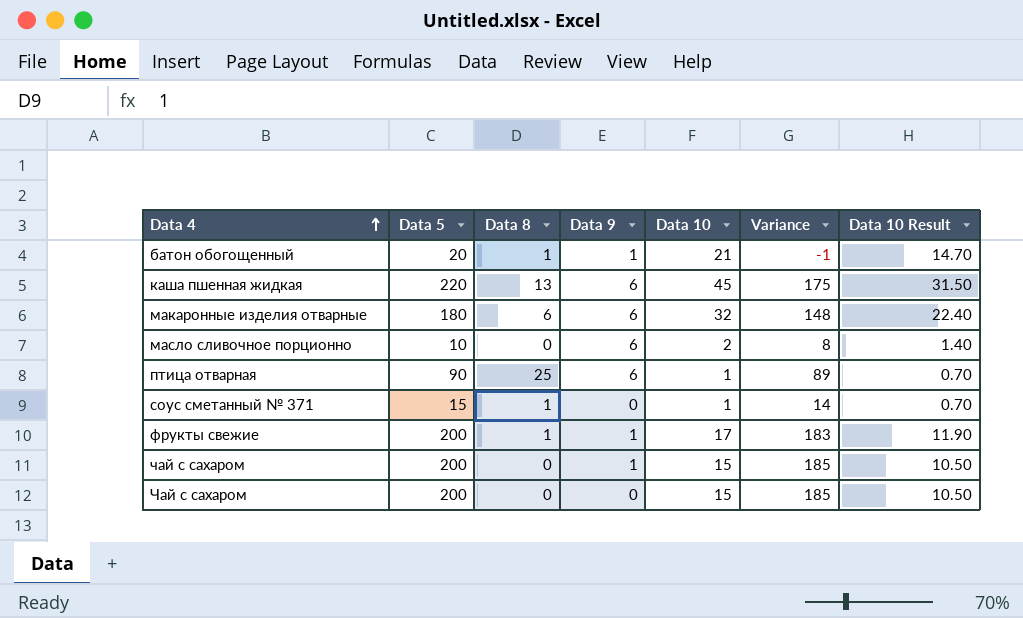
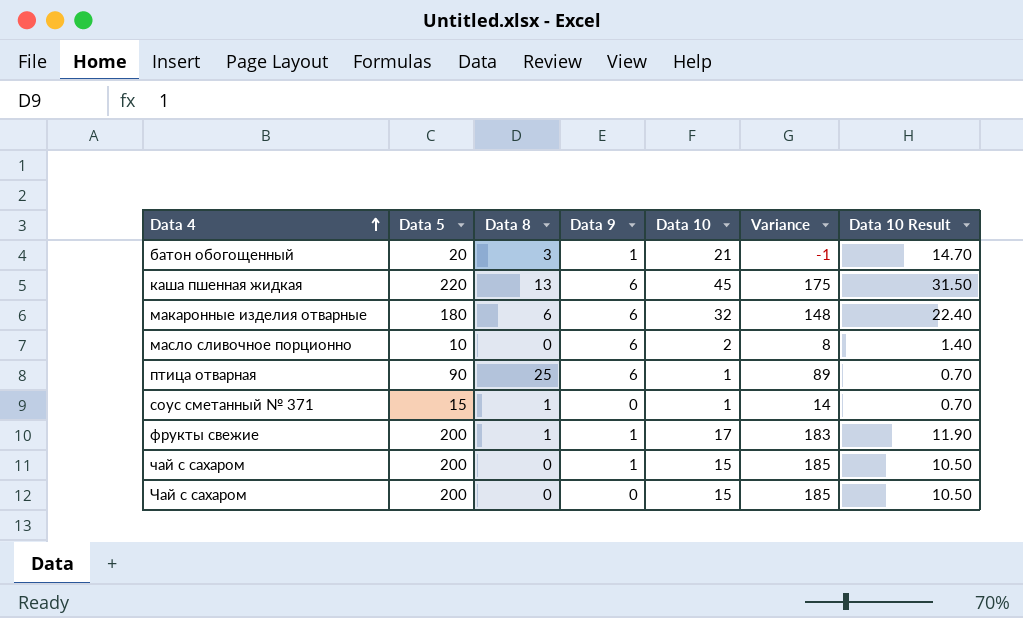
батон обогощенный | Data 8: 1 -> 3

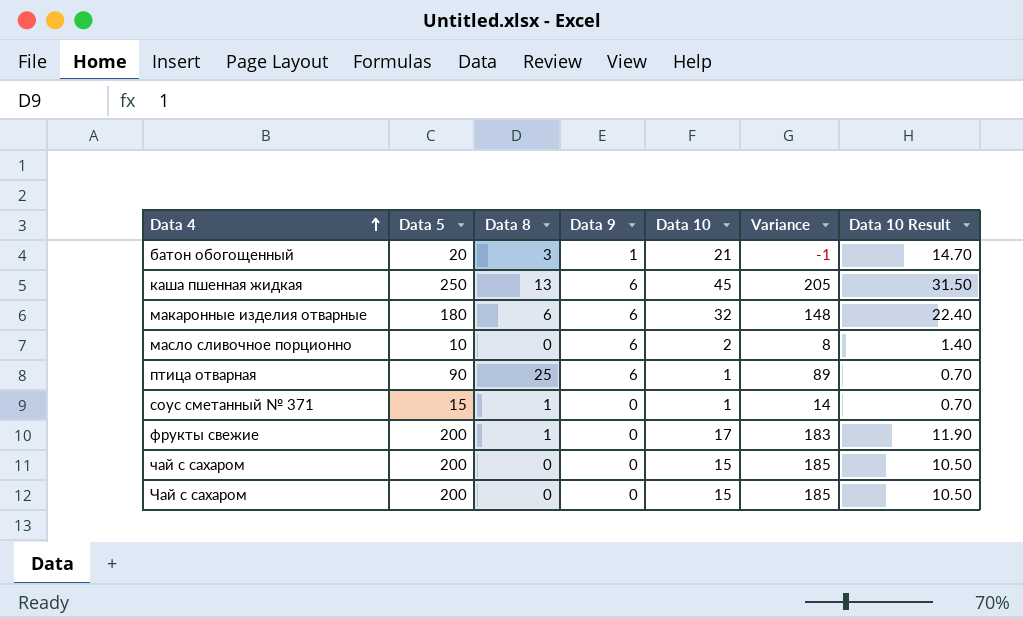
каша пшенная жидкая | Data 5: 220 -> 250
каша пшенная жидкая | Variance: 175 -> 205
фрукты свежие | Data 9: 1 -> 0
чай с сахаром | Data 9: 1 -> 0

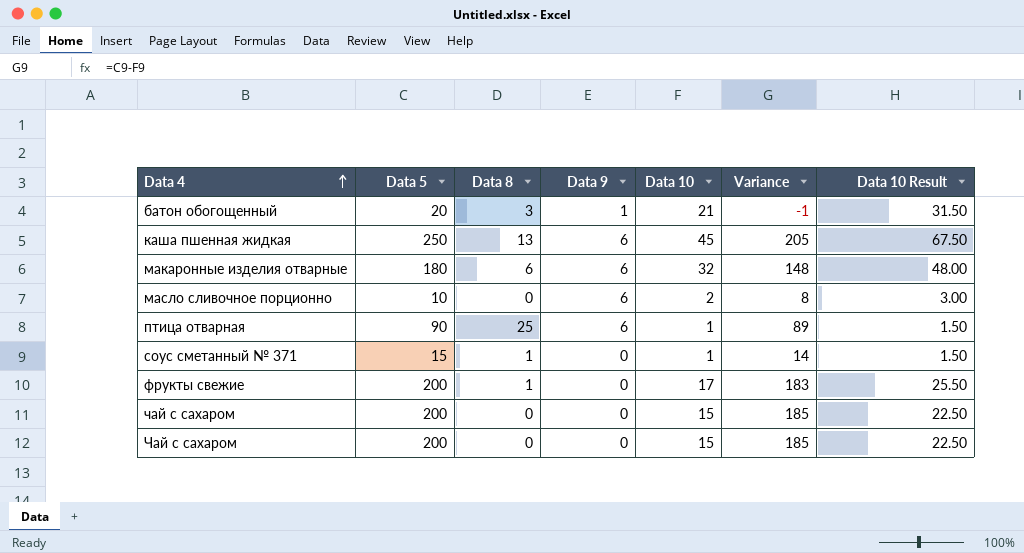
column Data 10 Result | formula: [Data 10] * 0.7 -> [Data 10] * 1.5

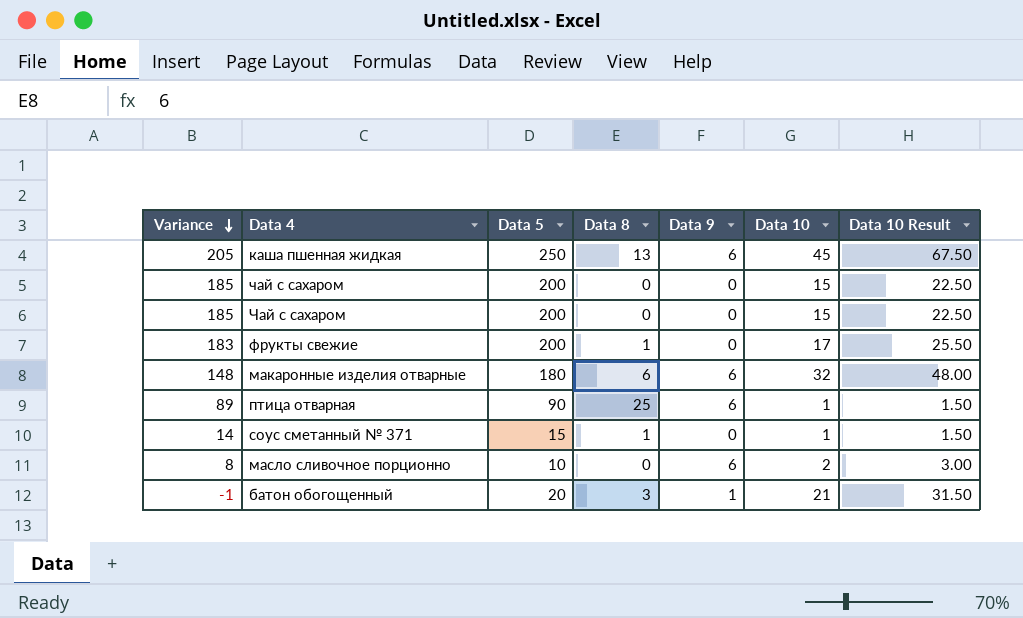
row order: Data 4 ascending -> Variance descending
column Variance | position: 6 -> 1

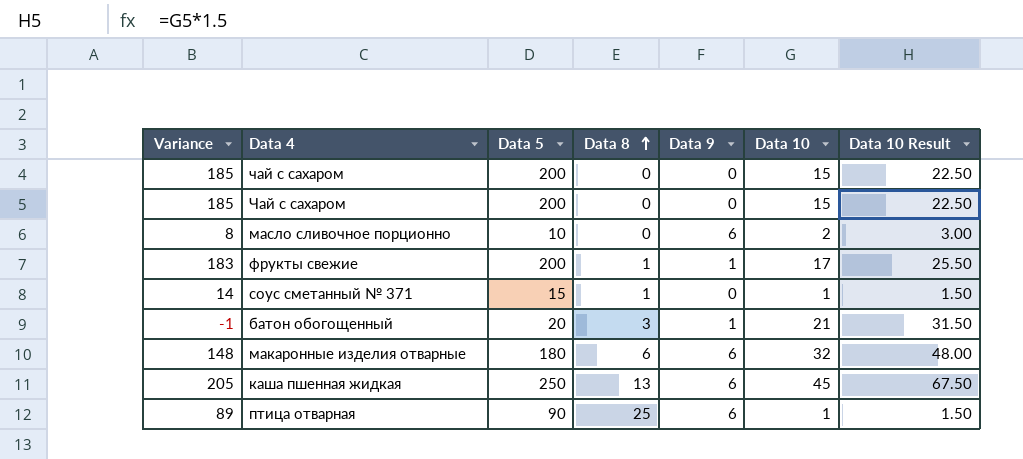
row order: Variance descending -> Data 8 ascending
фрукты свежие | Data 9: 0 -> 1

